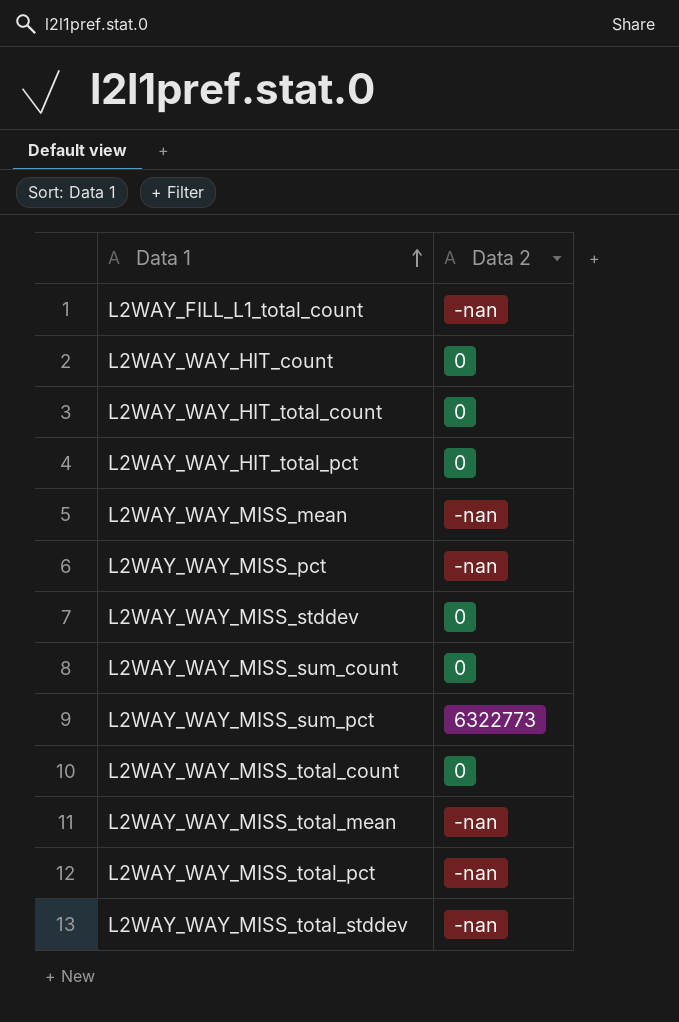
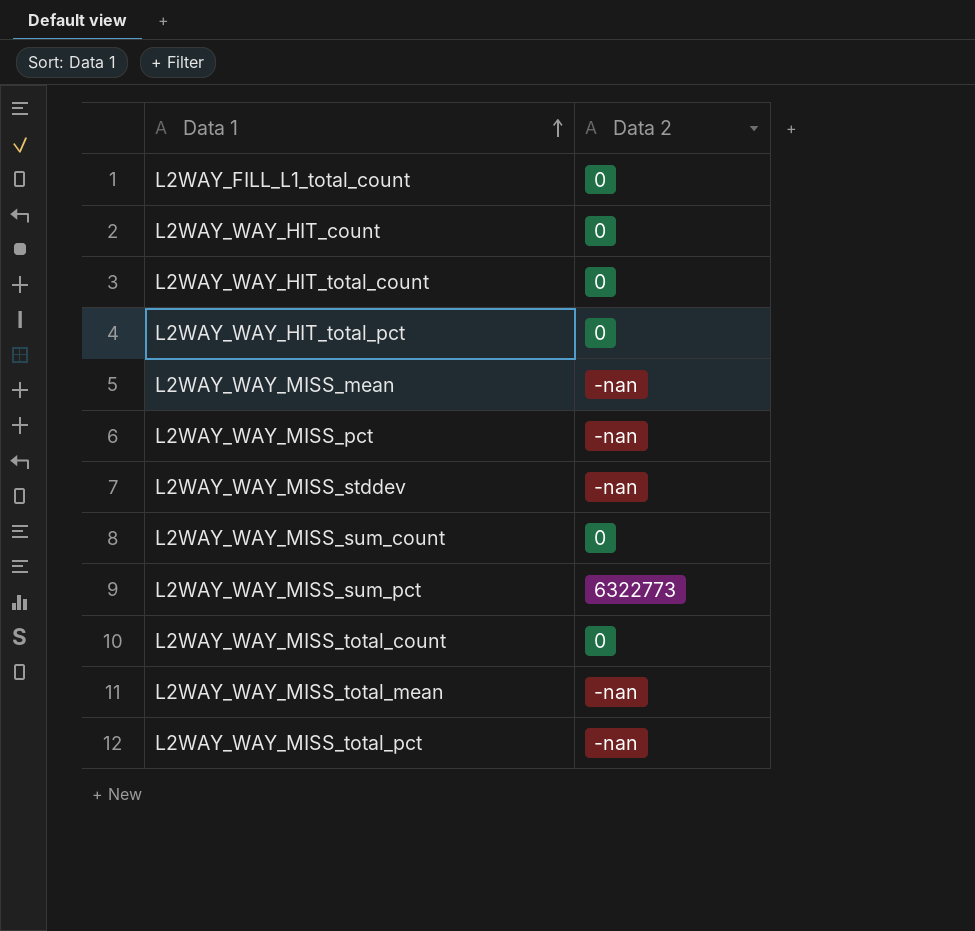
row L2WAY_WAY_MISS_total_stddev: -nan -> none
L2WAY_FILL_L1_total_count | Data 2: -nan -> 0
L2WAY_WAY_MISS_stddev | Data 2: 0 -> -nan

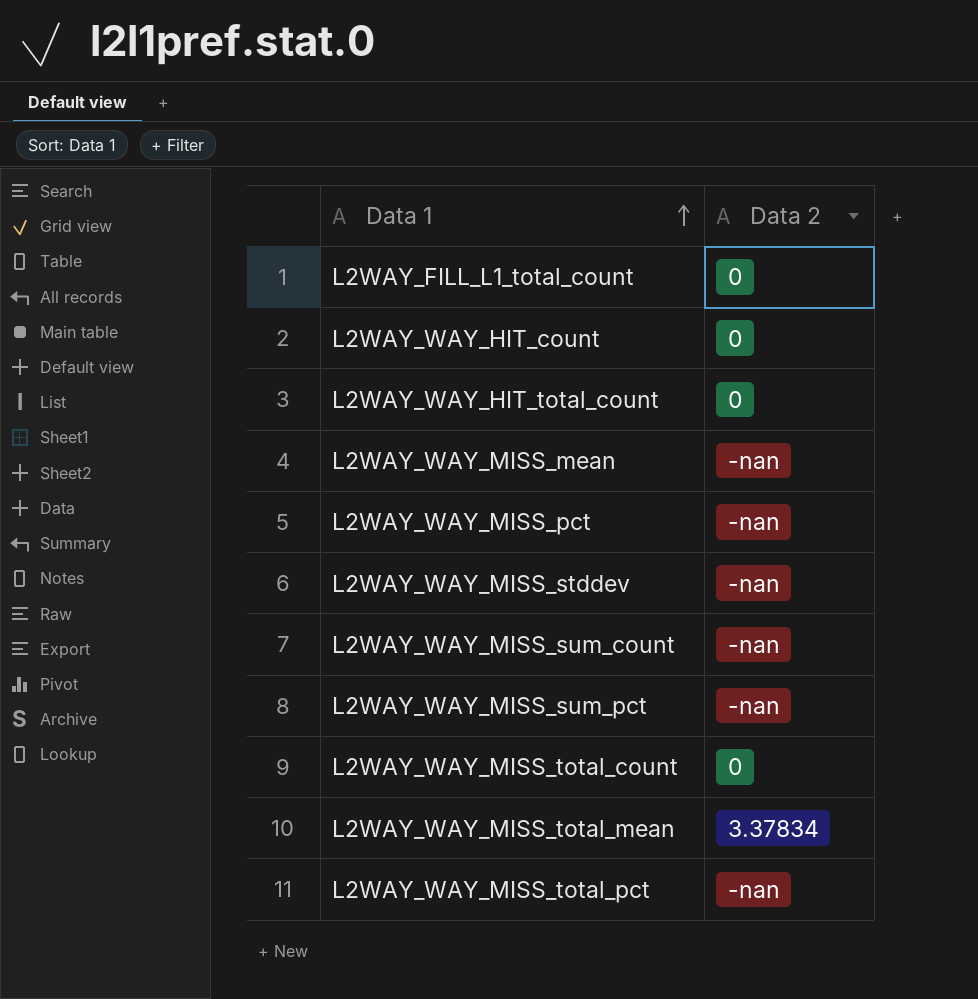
row L2WAY_WAY_HIT_total_pct: 0 -> none
L2WAY_WAY_MISS_sum_count | Data 2: 0 -> -nan
L2WAY_WAY_MISS_sum_pct | Data 2: 6322773 -> -nan
L2WAY_WAY_MISS_total_mean | Data 2: -nan -> 3.37834

